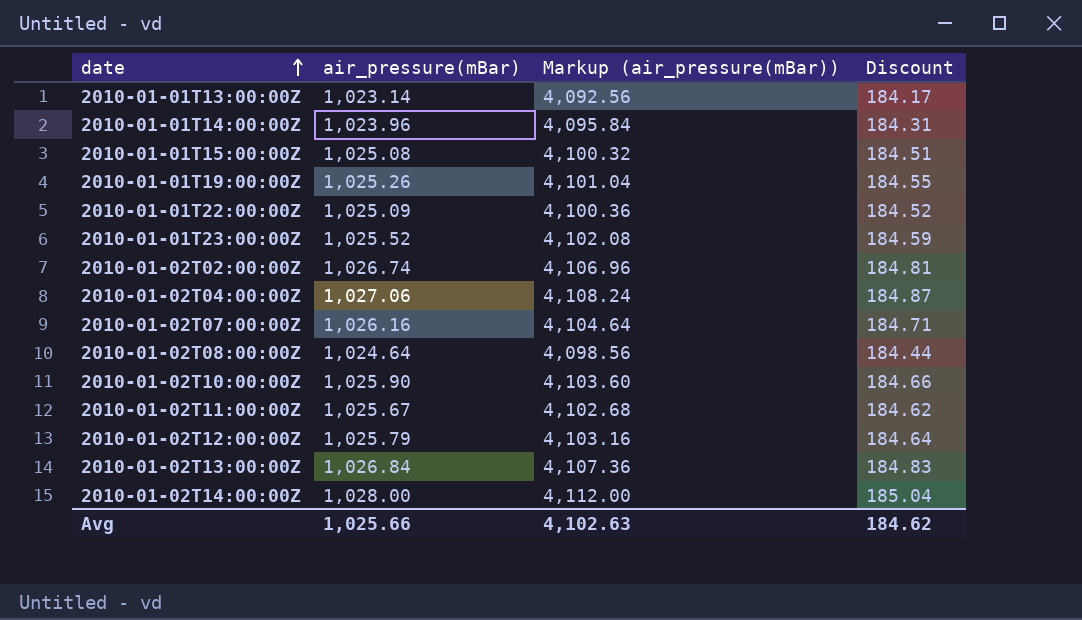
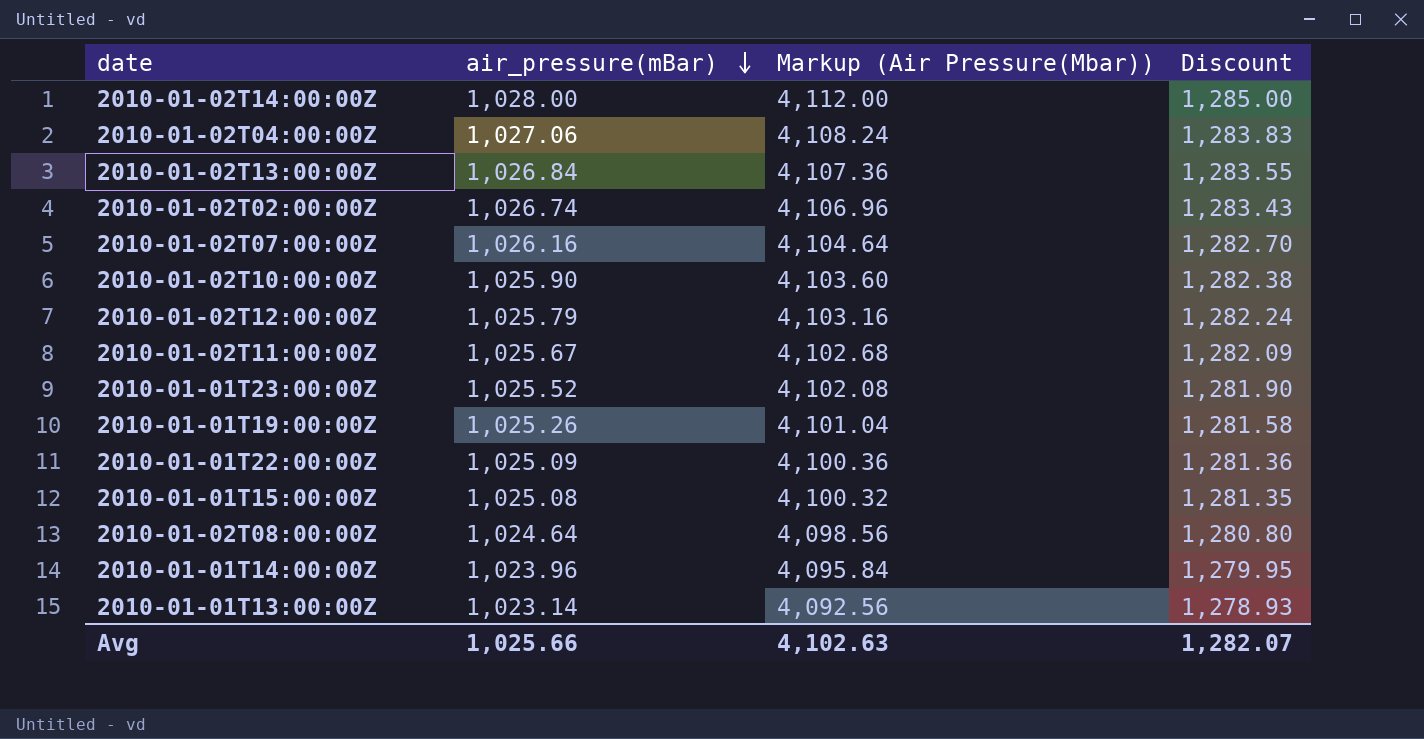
row order: date ascending -> air_pressure(mBar) descending
column name: Markup (air_pressure(mBar)) -> Markup (Air Pressure(Mbar))
column Discount | formula: [air_pressure(mBar)] * 0.18 -> [air_pressure(mBar)] * 1.25
Avg | Discount: 184.62 -> 1,282.07

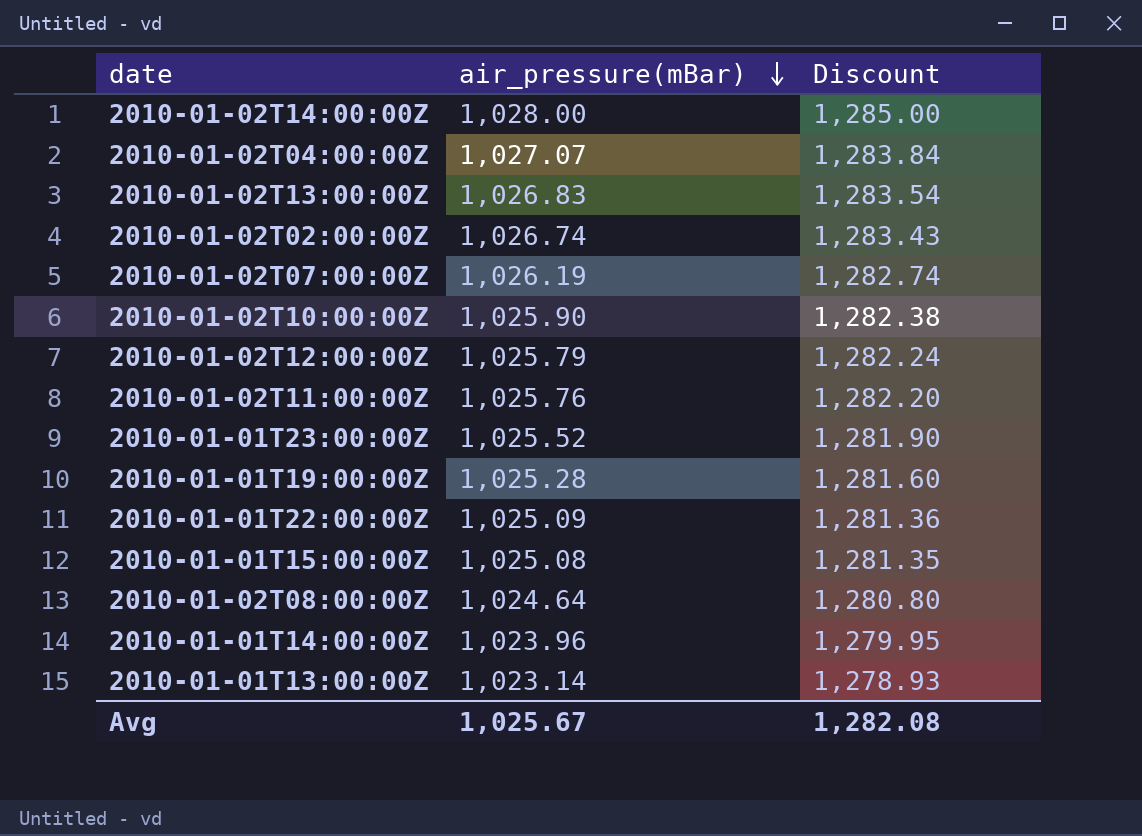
column Markup (Air Pressure(Mbar)) | formula: [air_pressure(mBar)] * 4 -> none
2010-01-02T04:00:00Z | air_pressure(mBar): 1,027.06 -> 1,027.07
2010-01-02T04:00:00Z | Discount: 1,283.83 -> 1,283.84
2010-01-02T13:00:00Z | air_pressure(mBar): 1,026.84 -> 1,026.83
2010-01-02T13:00:00Z | Discount: 1,283.55 -> 1,283.54
2010-01-02T07:00:00Z | air_pressure(mBar): 1,026.16 -> 1,026.19
2010-01-02T07:00:00Z | Discount: 1,282.70 -> 1,282.74
2010-01-02T11:00:00Z | air_pressure(mBar): 1,025.67 -> 1,025.76
2010-01-02T11:00:00Z | Discount: 1,282.09 -> 1,282.20
2010-01-01T19:00:00Z | air_pressure(mBar): 1,025.26 -> 1,025.28
2010-01-01T19:00:00Z | Discount: 1,281.58 -> 1,281.60
Avg | air_pressure(mBar): 1,025.66 -> 1,025.67
Avg | Discount: 1,282.07 -> 1,282.08

